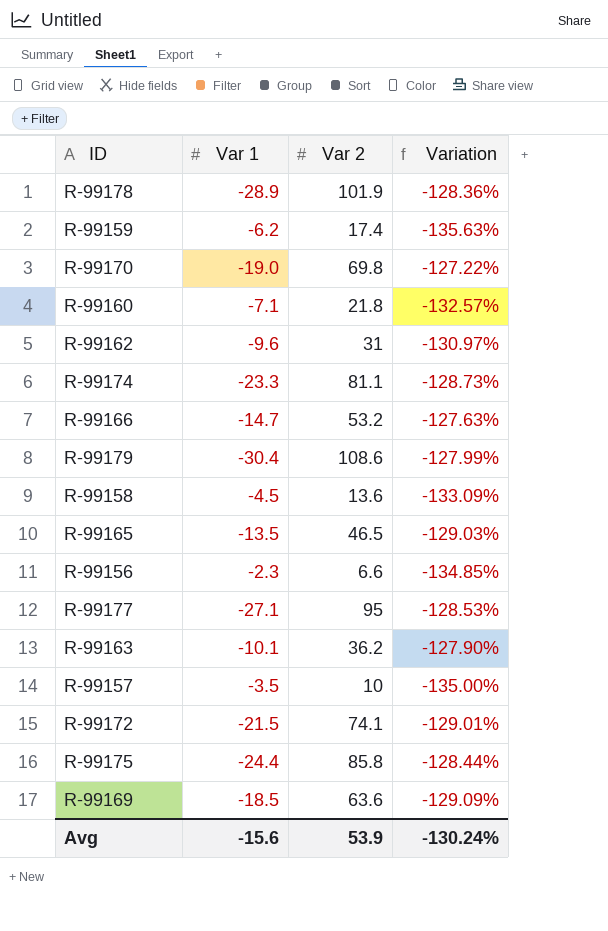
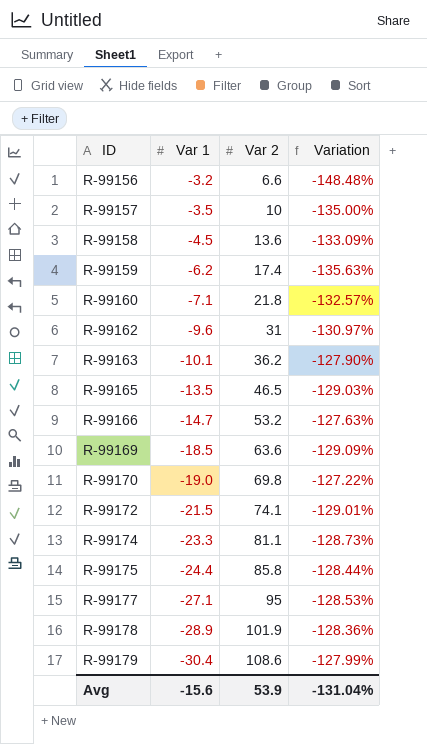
row order: none -> ID ascending
R-99156 | Var 1: -2.3 -> -3.2
R-99156 | Variation: -134.85% -> -148.48%
Avg | Variation: -130.24% -> -131.04%

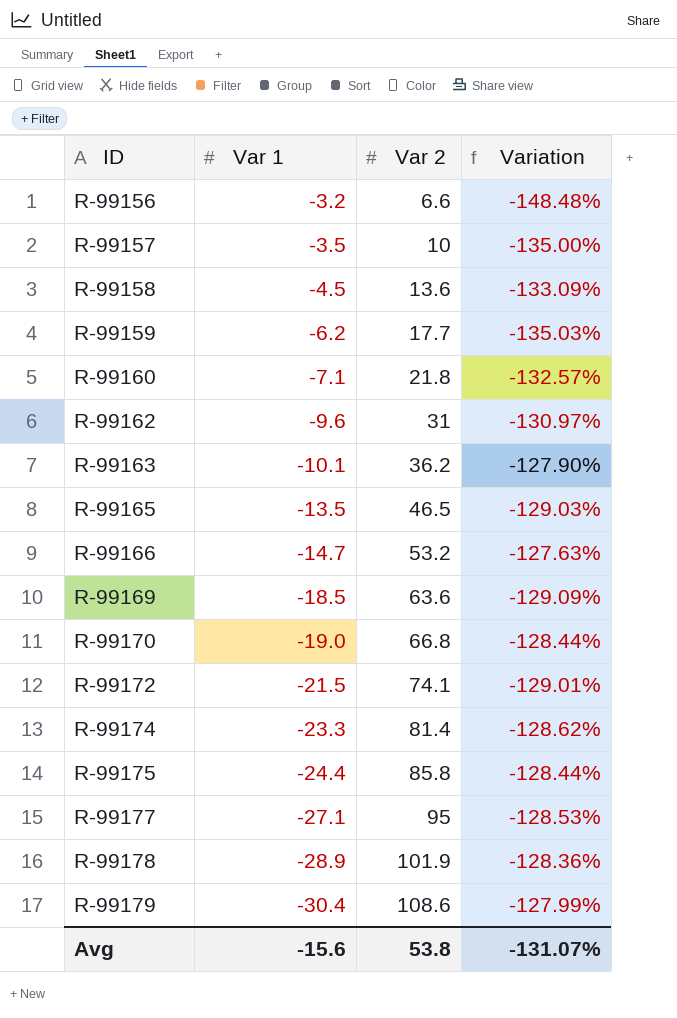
R-99159 | Var 2: 17.4 -> 17.7
R-99159 | Variation: -135.63% -> -135.03%
R-99170 | Var 2: 69.8 -> 66.8
R-99170 | Variation: -127.22% -> -128.44%
R-99174 | Var 2: 81.1 -> 81.4
R-99174 | Variation: -128.73% -> -128.62%
Avg | Var 2: 53.9 -> 53.8
Avg | Variation: -131.04% -> -131.07%

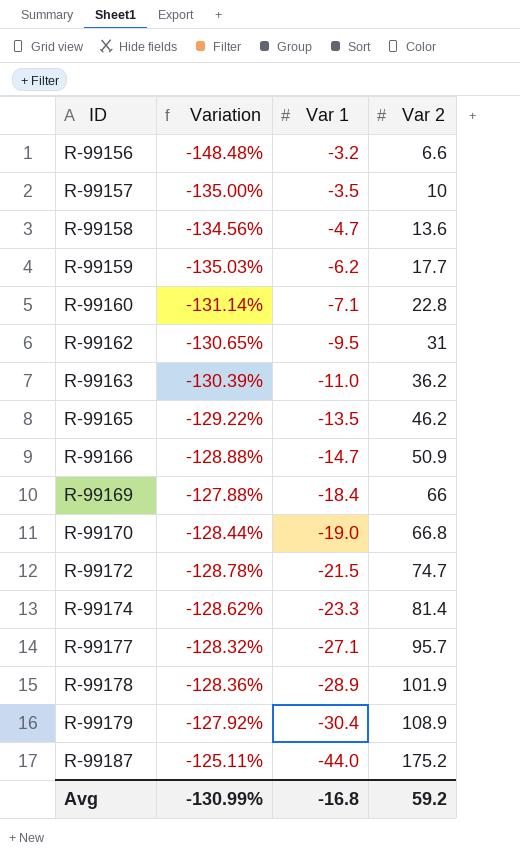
column Variation | position: 4 -> 2
row R-99175: -24.4 | 85.8 | -128.44% -> none
R-99158 | Variation: -133.09% -> -134.56%
R-99158 | Var 1: -4.5 -> -4.7
R-99160 | Variation: -132.57% -> -131.14%
R-99160 | Var 2: 21.8 -> 22.8
R-99162 | Variation: -130.97% -> -130.65%
R-99162 | Var 1: -9.6 -> -9.5
R-99163 | Variation: -127.90% -> -130.39%
R-99163 | Var 1: -10.1 -> -11.0
R-99165 | Variation: -129.03% -> -129.22%
R-99165 | Var 2: 46.5 -> 46.2
R-99166 | Variation: -127.63% -> -128.88%
R-99166 | Var 2: 53.2 -> 50.9
R-99169 | Variation: -129.09% -> -127.88%
R-99169 | Var 1: -18.5 -> -18.4
R-99169 | Var 2: 63.6 -> 66
R-99172 | Variation: -129.01% -> -128.78%
R-99172 | Var 2: 74.1 -> 74.7
R-99177 | Variation: -128.53% -> -128.32%
R-99177 | Var 2: 95 -> 95.7
R-99179 | Variation: -127.99% -> -127.92%
R-99179 | Var 2: 108.6 -> 108.9
row R-99187: none -> -125.11% | -44.0 | 175.2
Avg | Variation: -131.07% -> -130.99%
Avg | Var 1: -15.6 -> -16.8
Avg | Var 2: 53.8 -> 59.2

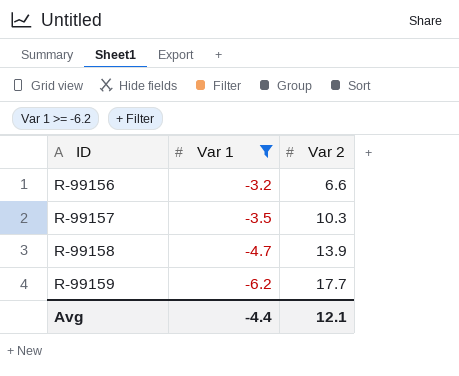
filter: none -> Var 1 >= -6.2
column Variation | formula: ([Var 1] - [Var 2]) / [Var 2] -> none
R-99157 | Var 2: 10 -> 10.3
R-99158 | Var 2: 13.6 -> 13.9
Avg | Var 1: -16.8 -> -4.4
Avg | Var 2: 59.2 -> 12.1

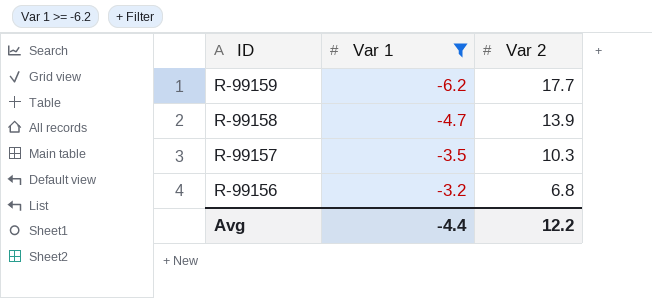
row order: ID ascending -> ID descending
R-99156 | Var 2: 6.6 -> 6.8
Avg | Var 2: 12.1 -> 12.2

